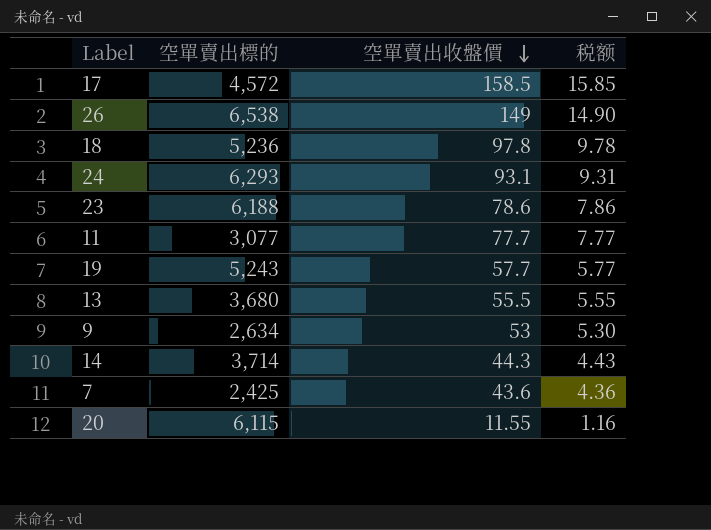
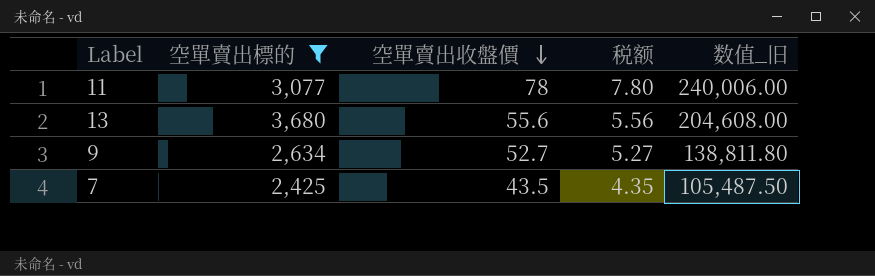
filter: none -> 空單賣出標的 <= 3,680
column 数值_旧 | formula: none -> [空單賣出標的] * [空單賣出收盤價]
11 | 空單賣出收盤價: 77.7 -> 78
11 | 税额: 7.77 -> 7.80
13 | 空單賣出收盤價: 55.5 -> 55.6
13 | 税额: 5.55 -> 5.56
9 | 空單賣出收盤價: 53 -> 52.7
9 | 税额: 5.30 -> 5.27
7 | 空單賣出收盤價: 43.6 -> 43.5
7 | 税额: 4.36 -> 4.35

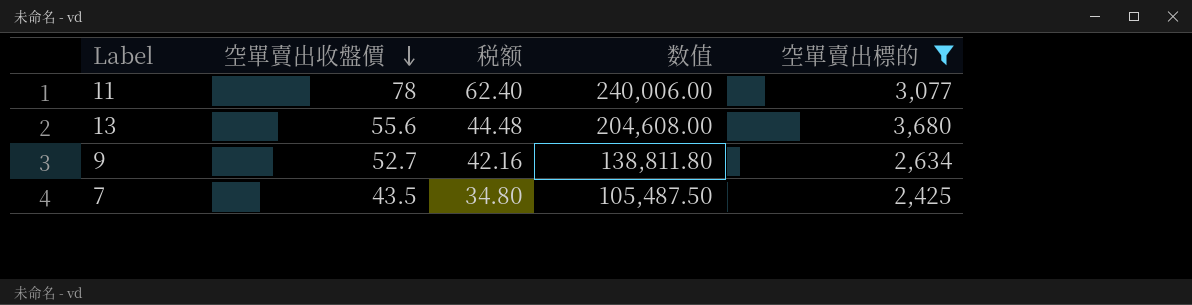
column 税额 | formula: [空單賣出收盤價] * 0.1 -> [空單賣出收盤價] * 0.8
column name: 数值_旧 -> 数值
column 空單賣出標的 | position: 2 -> 5

